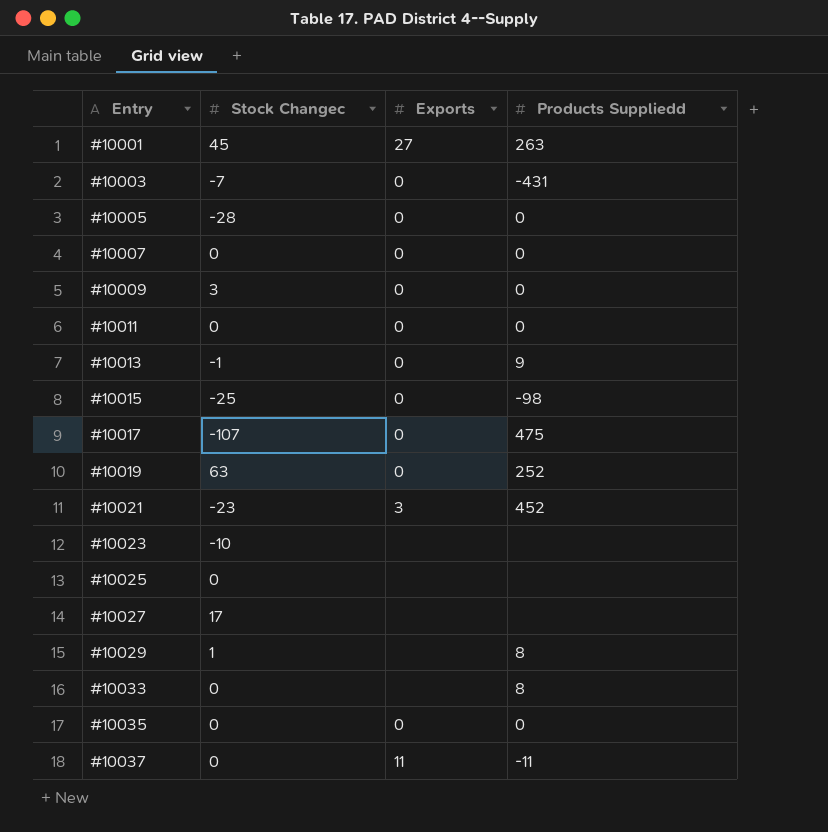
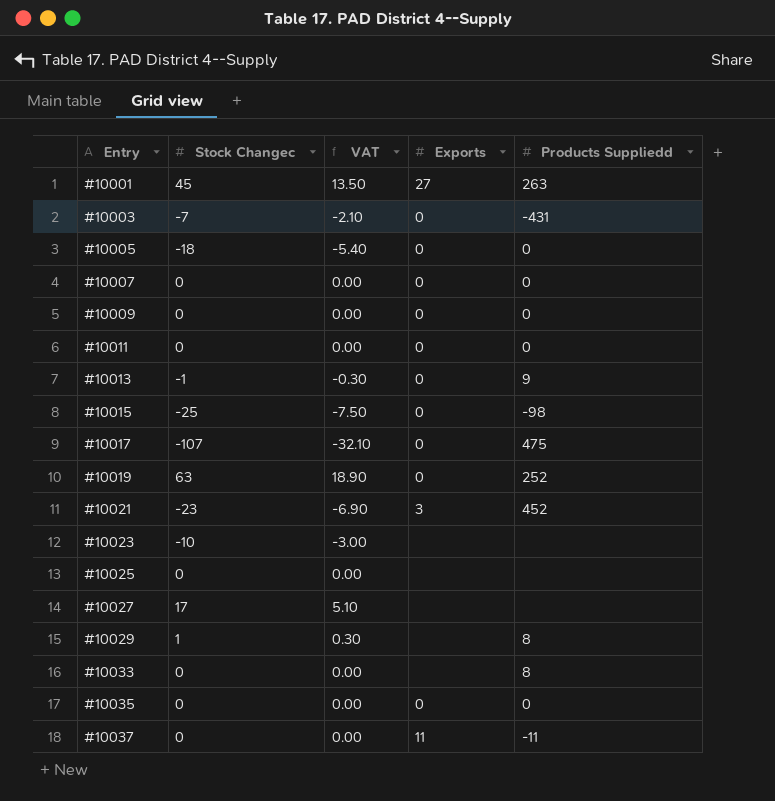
column VAT | formula: none -> [Stock Changec] * 0.3
#10005 | Stock Changec: -28 -> -18
#10009 | Stock Changec: 3 -> 0

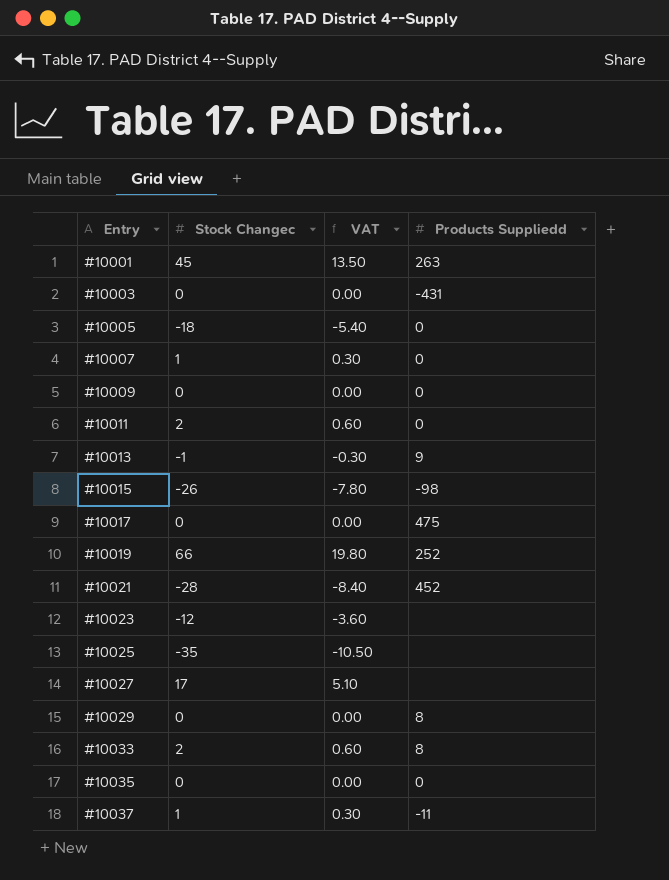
column Exports | position: 4 -> none
#10003 | Stock Changec: -7 -> 0
#10003 | VAT: -2.10 -> 0.00
#10007 | Stock Changec: 0 -> 1
#10007 | VAT: 0.00 -> 0.30
#10011 | Stock Changec: 0 -> 2
#10011 | VAT: 0.00 -> 0.60
#10015 | Stock Changec: -25 -> -26
#10015 | VAT: -7.50 -> -7.80
#10017 | Stock Changec: -107 -> 0
#10017 | VAT: -32.10 -> 0.00
#10019 | Stock Changec: 63 -> 66
#10019 | VAT: 18.90 -> 19.80
#10021 | Stock Changec: -23 -> -28
#10021 | VAT: -6.90 -> -8.40
#10023 | Stock Changec: -10 -> -12
#10023 | VAT: -3.00 -> -3.60
#10025 | Stock Changec: 0 -> -35
#10025 | VAT: 0.00 -> -10.50
#10029 | Stock Changec: 1 -> 0
#10029 | VAT: 0.30 -> 0.00
#10033 | Stock Changec: 0 -> 2
#10033 | VAT: 0.00 -> 0.60
#10037 | Stock Changec: 0 -> 1
#10037 | VAT: 0.00 -> 0.30

